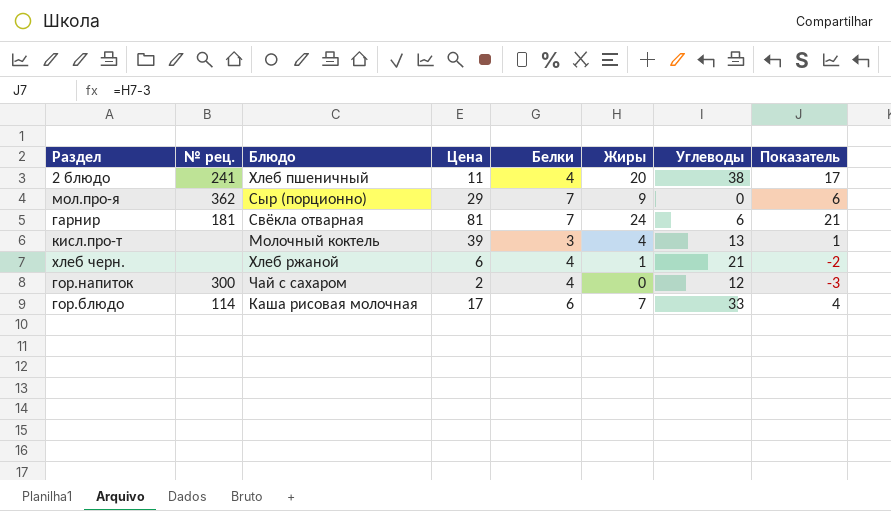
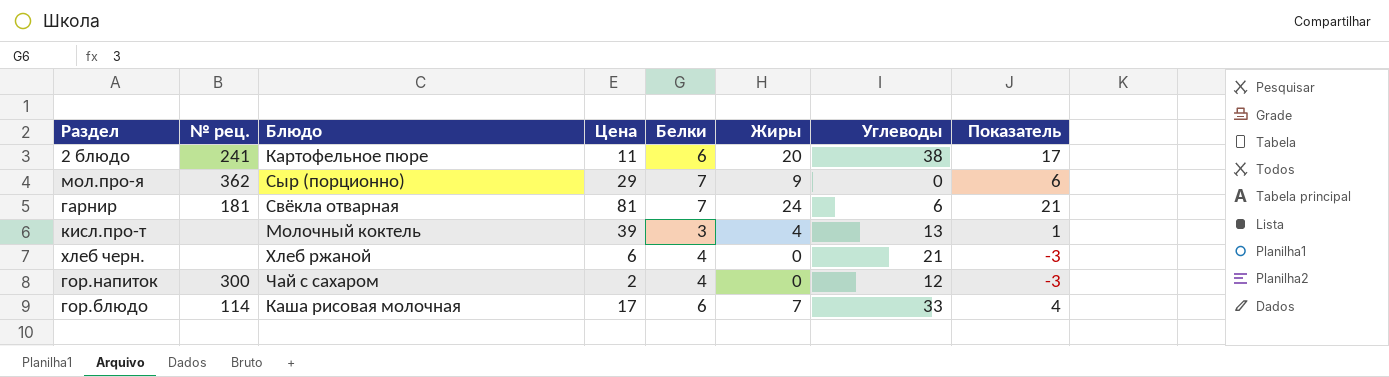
2 блюдо | Блюдо: Хлеб пшеничный -> Картофельное пюре
2 блюдо | Белки: 4 -> 6
хлеб черн. | Жиры: 1 -> 0
хлеб черн. | Показатель: -2 -> -3

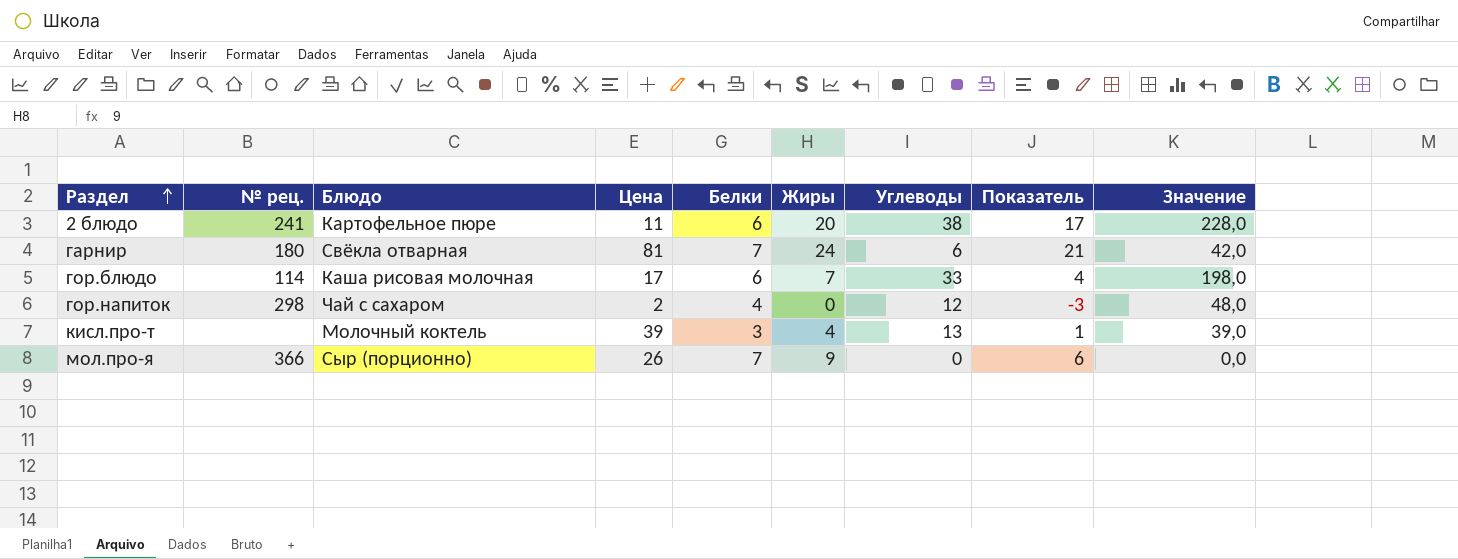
row order: none -> Раздел ascending
column Значение | formula: none -> [Белки] * [Углеводы]
row хлеб черн.: none | Хлеб ржаной | 6 | 4 | 0 | 21 | -3 -> none
гарнир | № рец.: 181 -> 180
гор.напиток | № рец.: 300 -> 298
мол.про-я | № рец.: 362 -> 366
мол.про-я | Цена: 29 -> 26

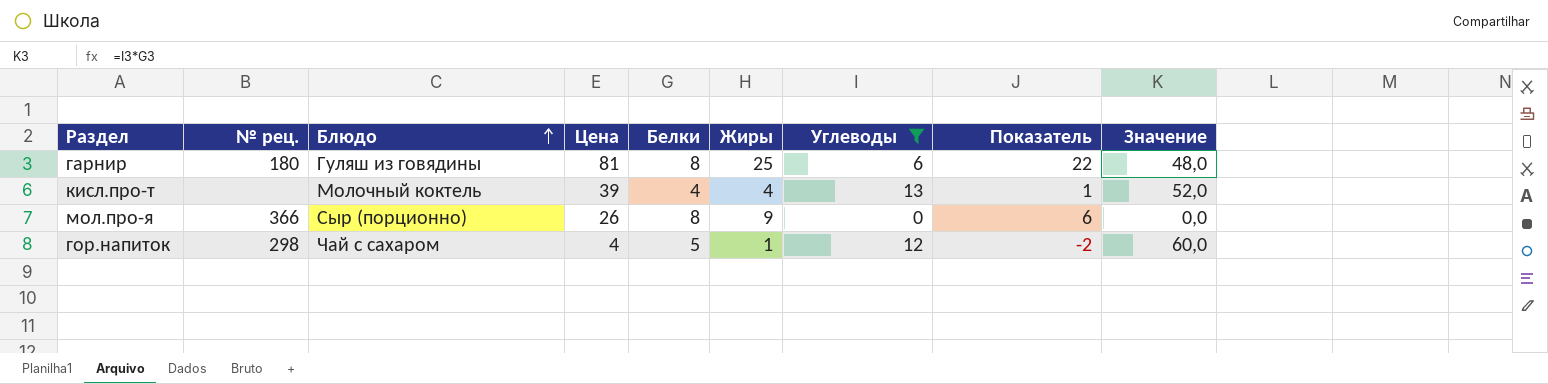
filter: none -> Углеводы <= 13
row order: Раздел ascending -> Блюдо ascending
гарнир | Блюдо: Свёкла отварная -> Гуляш из говядины
гарнир | Белки: 7 -> 8
гарнир | Жиры: 24 -> 25
гарнир | Показатель: 21 -> 22
гарнир | Значение: 42,0 -> 48,0
кисл.про-т | Белки: 3 -> 4
кисл.про-т | Значение: 39,0 -> 52,0
мол.про-я | Белки: 7 -> 8
гор.напиток | Цена: 2 -> 4
гор.напиток | Белки: 4 -> 5
гор.напиток | Жиры: 0 -> 1
гор.напиток | Показатель: -3 -> -2
гор.напиток | Значение: 48,0 -> 60,0

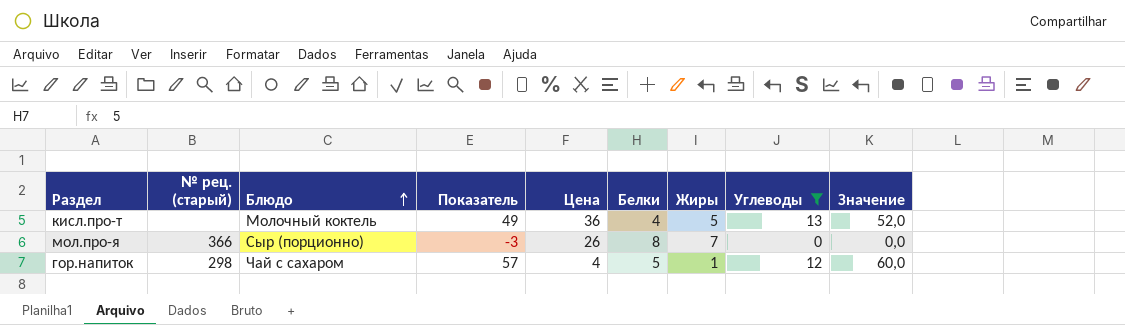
column name: № рец. -> № рец. (старый)
column Показатель | formula: [Жиры] - 3 -> [Значение] - 3
column Показатель | position: 8 -> 4
row гарнир: 180 | Гуляш из говядины | 81 | 8 | 25 | 6 | 22 | 48,0 -> none
кисл.про-т | Цена: 39 -> 36
кисл.про-т | Жиры: 4 -> 5
мол.про-я | Жиры: 9 -> 7

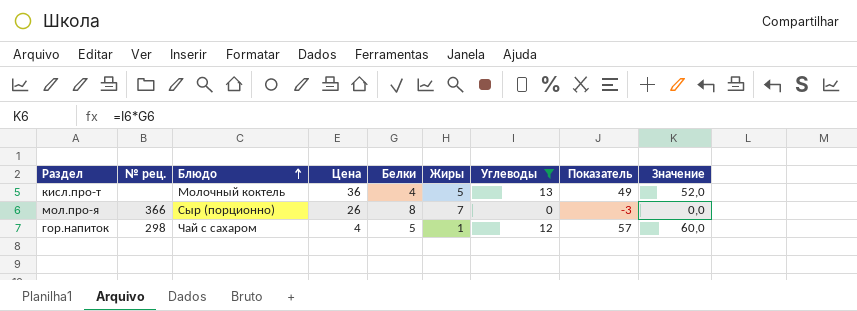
column name: № рец. (старый) -> № рец.
column Показатель | position: 4 -> 8

